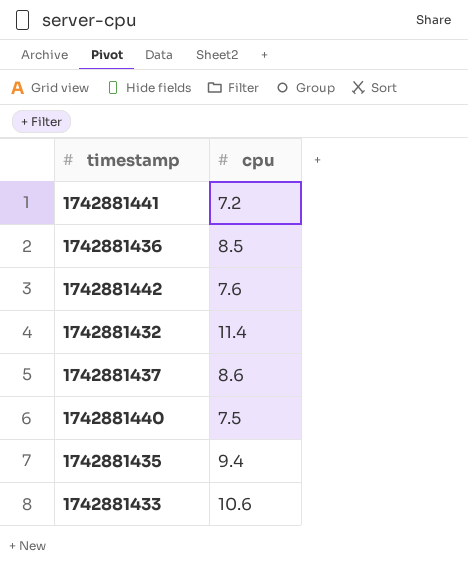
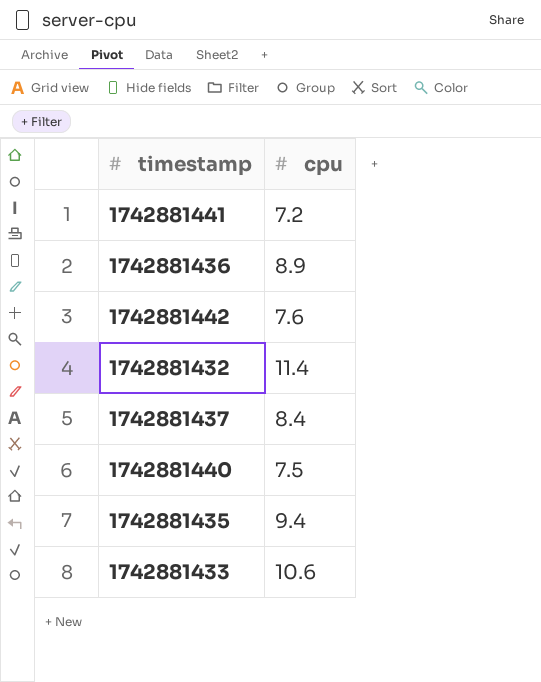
1742881436 | cpu: 8.5 -> 8.9
1742881437 | cpu: 8.6 -> 8.4

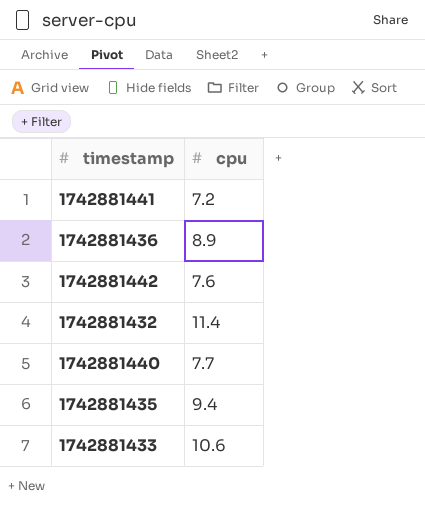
row 1742881437: 8.4 -> none
1742881440 | cpu: 7.5 -> 7.7

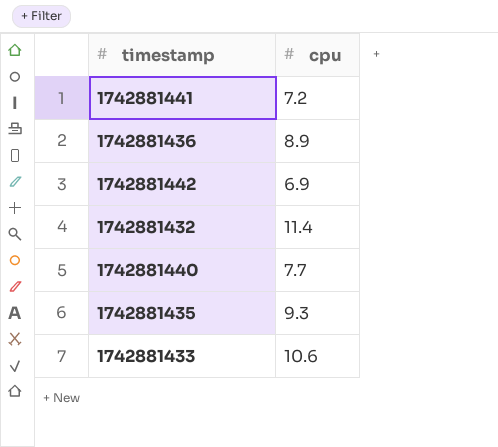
1742881442 | cpu: 7.6 -> 6.9
1742881435 | cpu: 9.4 -> 9.3

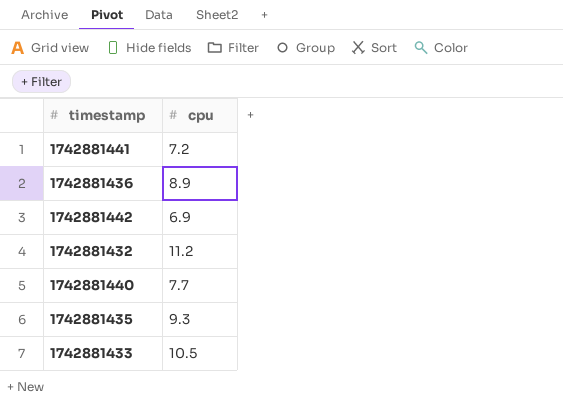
1742881432 | cpu: 11.4 -> 11.2
1742881433 | cpu: 10.6 -> 10.5

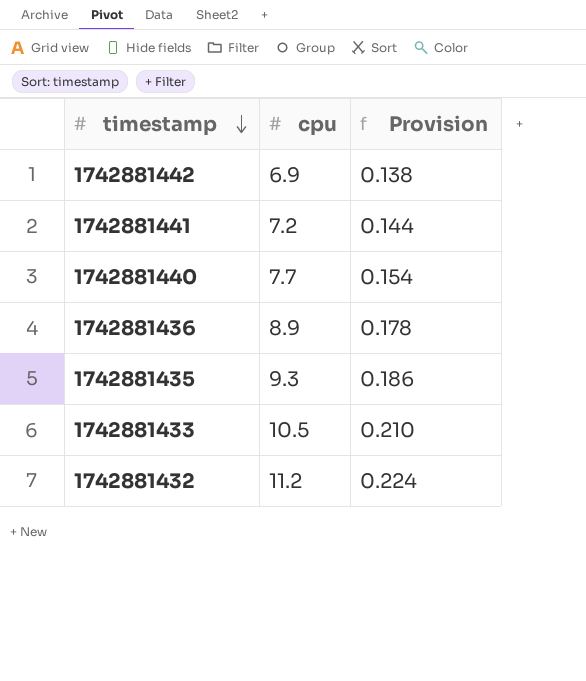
row order: none -> timestamp descending
column Provision | formula: none -> [cpu] * 0.02

